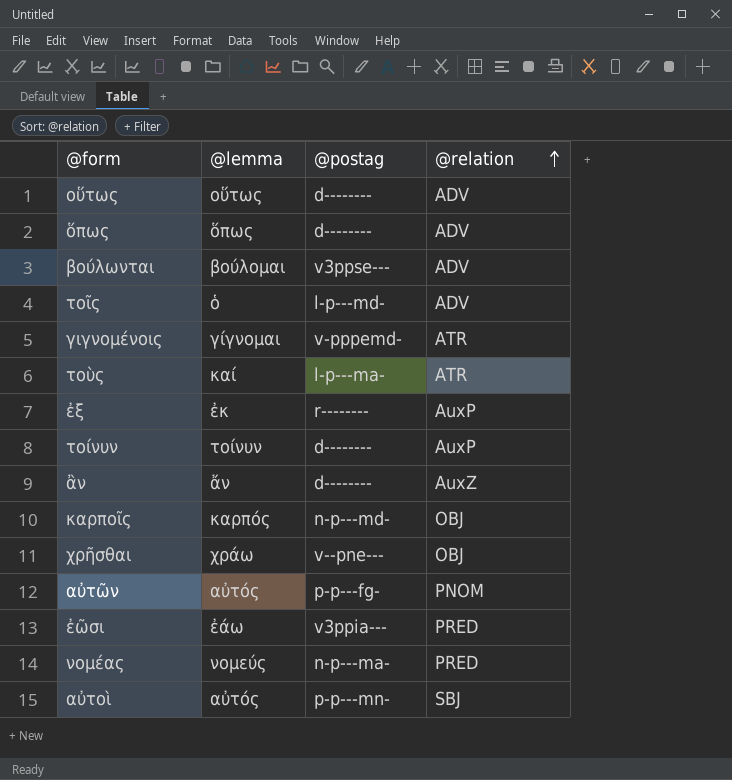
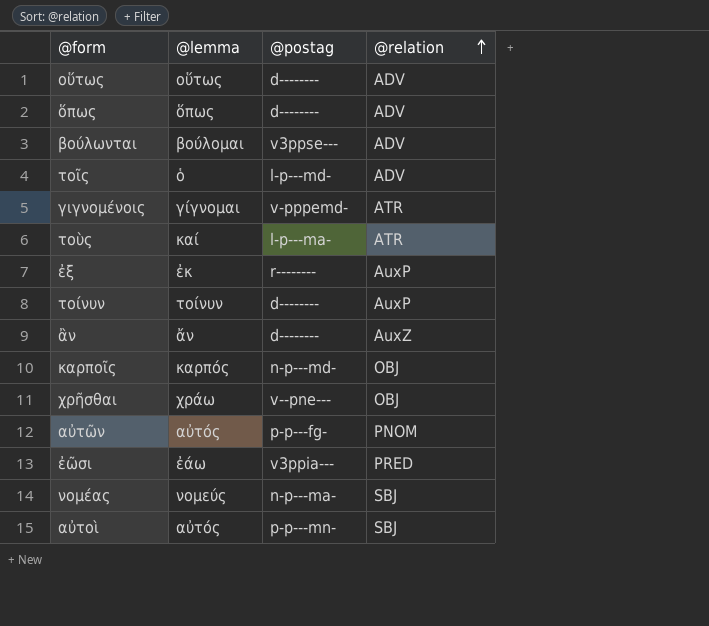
νομέας | @relation: PRED -> SBJ

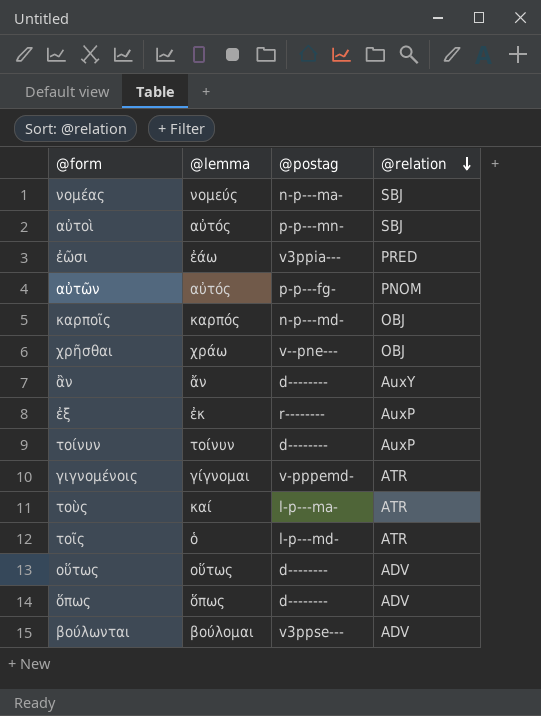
row order: @relation ascending -> @relation descending
ἂν | @relation: AuxZ -> AuxY
τοῖς | @relation: ADV -> ATR

